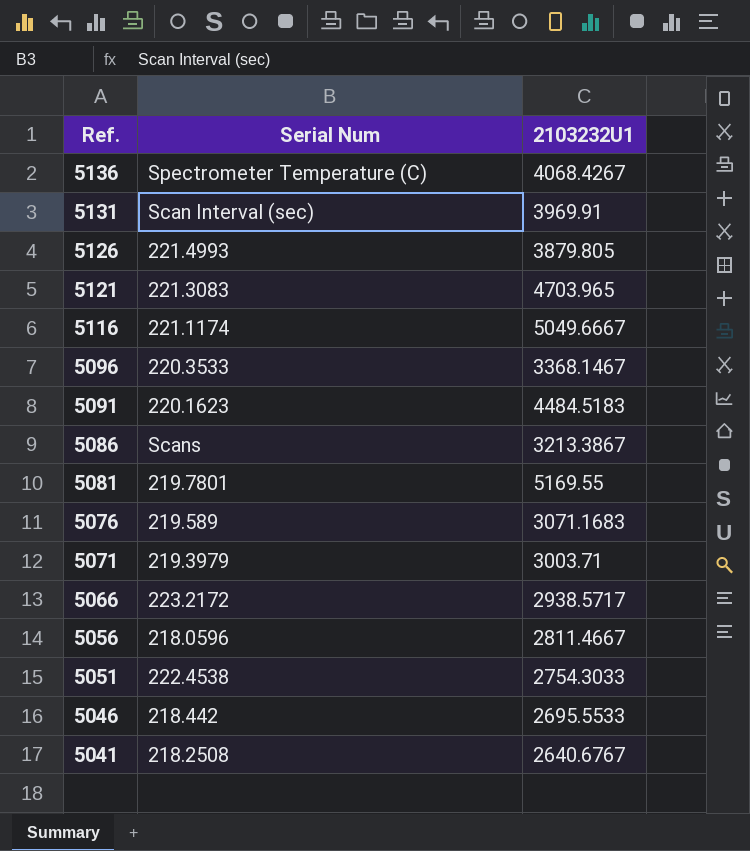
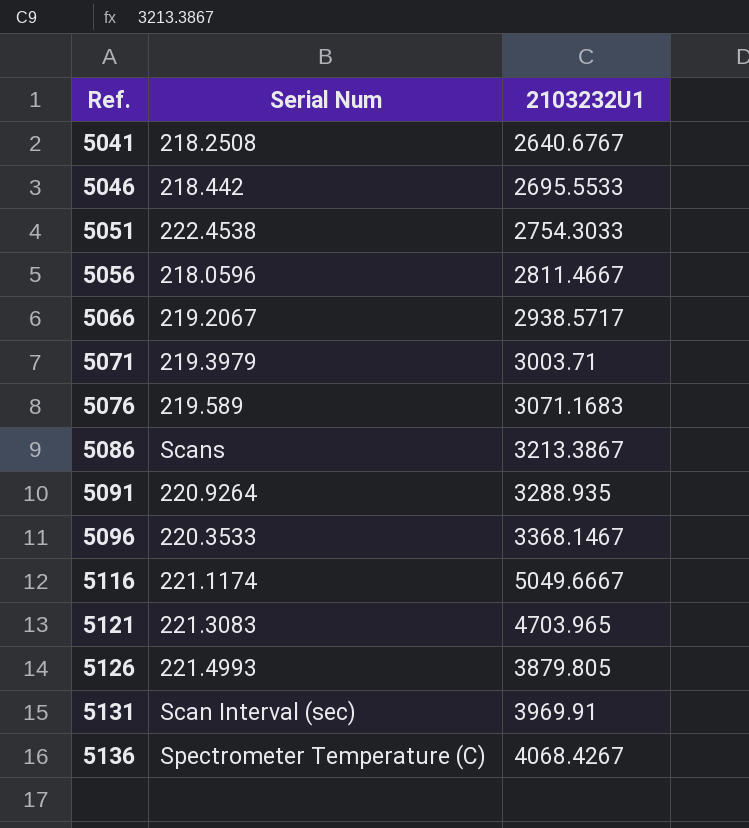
row order: Ref. descending -> Ref. ascending
row 5081: 219.7801 | 5169.55 -> none
5066 | Serial Num: 223.2172 -> 219.2067
5091 | Serial Num: 220.1623 -> 220.9264
5091 | 2103232U1: 4484.5183 -> 3288.935

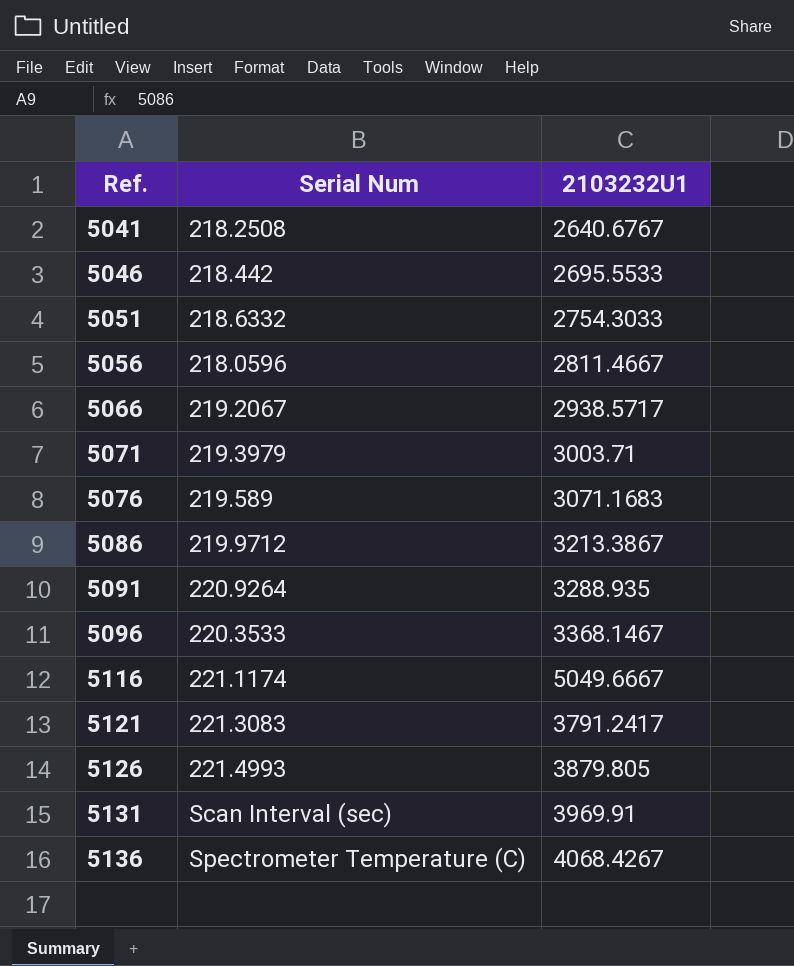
5051 | Serial Num: 222.4538 -> 218.6332
5086 | Serial Num: Scans -> 219.9712
5121 | 2103232U1: 4703.965 -> 3791.2417

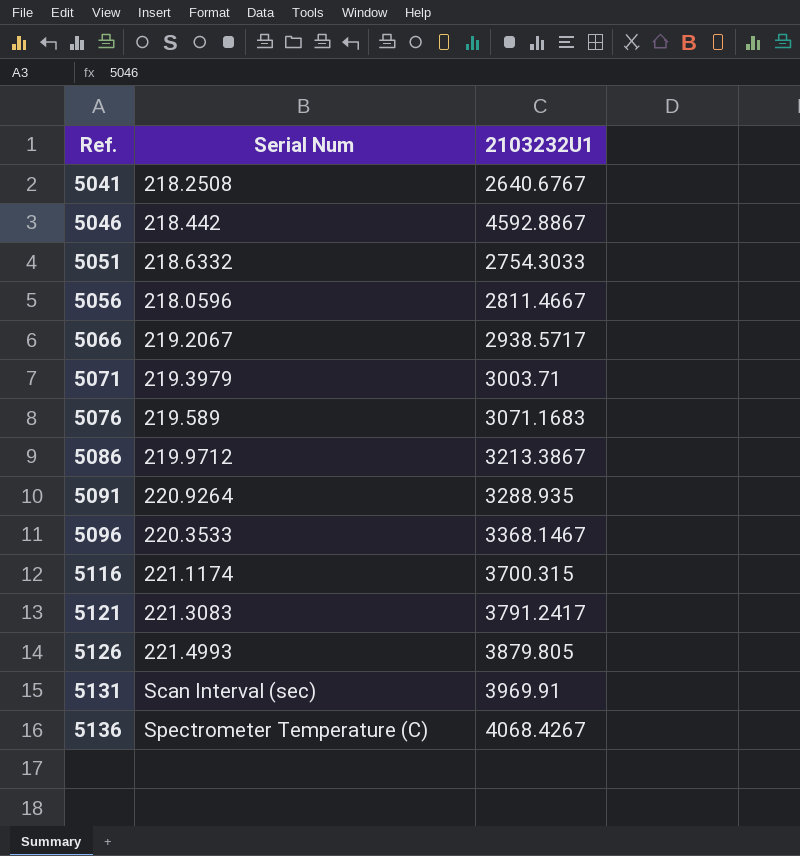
5046 | 2103232U1: 2695.5533 -> 4592.8867
5116 | 2103232U1: 5049.6667 -> 3700.315

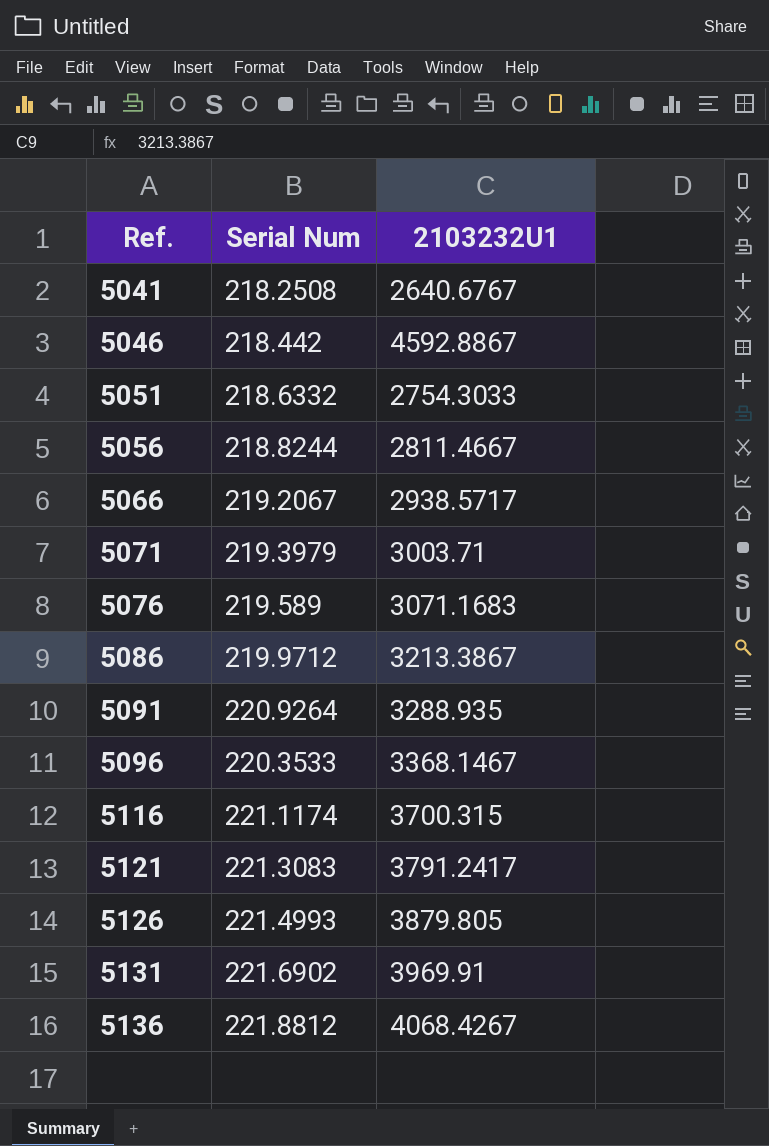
5056 | Serial Num: 218.0596 -> 218.8244
5131 | Serial Num: Scan Interval (sec) -> 221.6902
5136 | Serial Num: Spectrometer Temperature (C) -> 221.8812

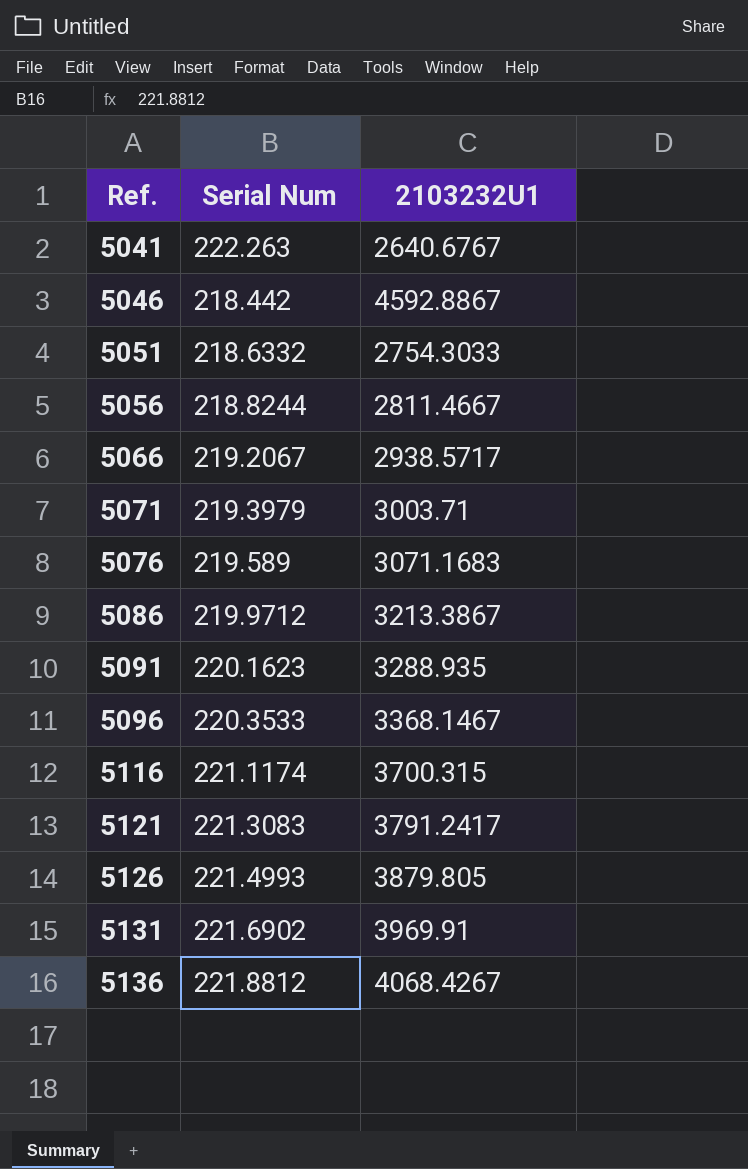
5041 | Serial Num: 218.2508 -> 222.263
5091 | Serial Num: 220.9264 -> 220.1623

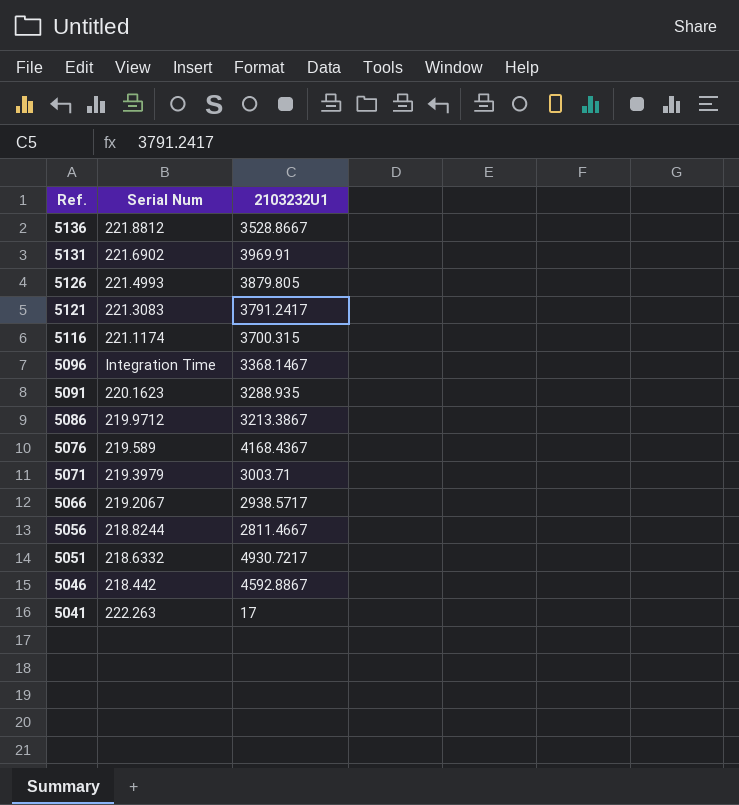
row order: Ref. ascending -> Ref. descending
5136 | 2103232U1: 4068.4267 -> 3528.8667
5096 | Serial Num: 220.3533 -> Integration Time
5076 | 2103232U1: 3071.1683 -> 4168.4367
5051 | 2103232U1: 2754.3033 -> 4930.7217
5041 | 2103232U1: 2640.6767 -> 17

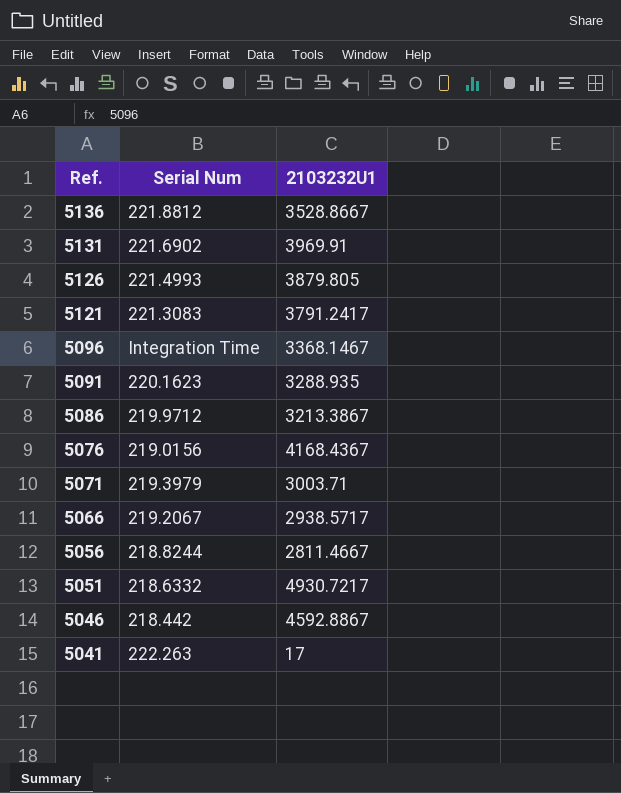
row 5116: 221.1174 | 3700.315 -> none
5076 | Serial Num: 219.589 -> 219.0156

